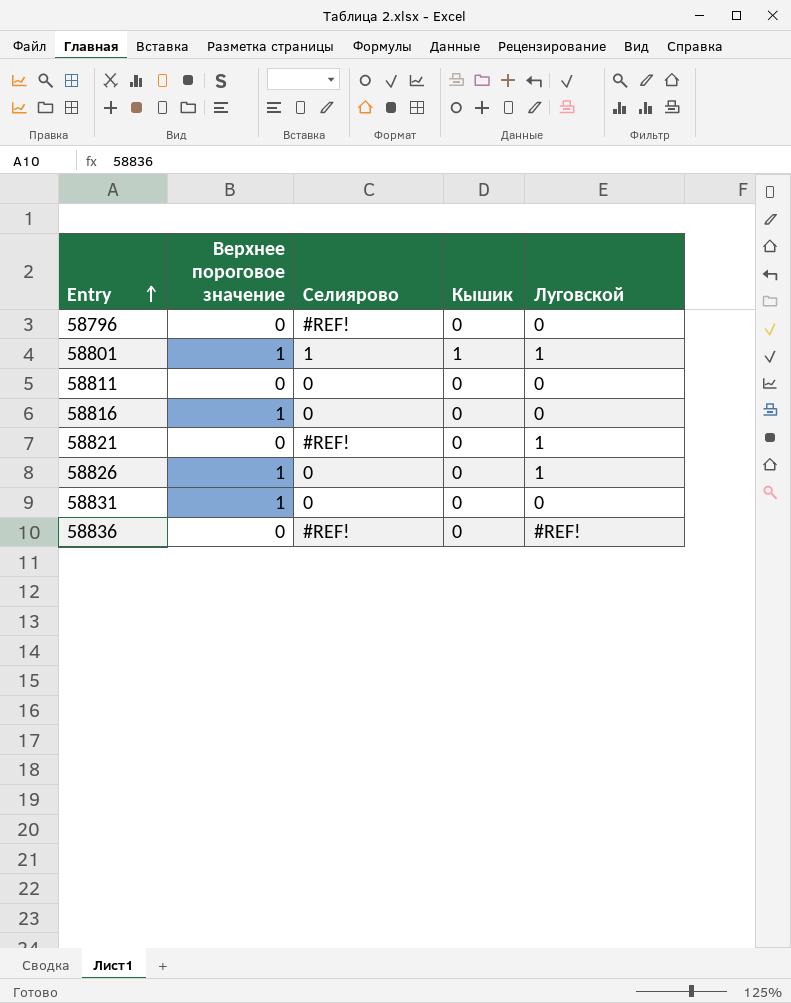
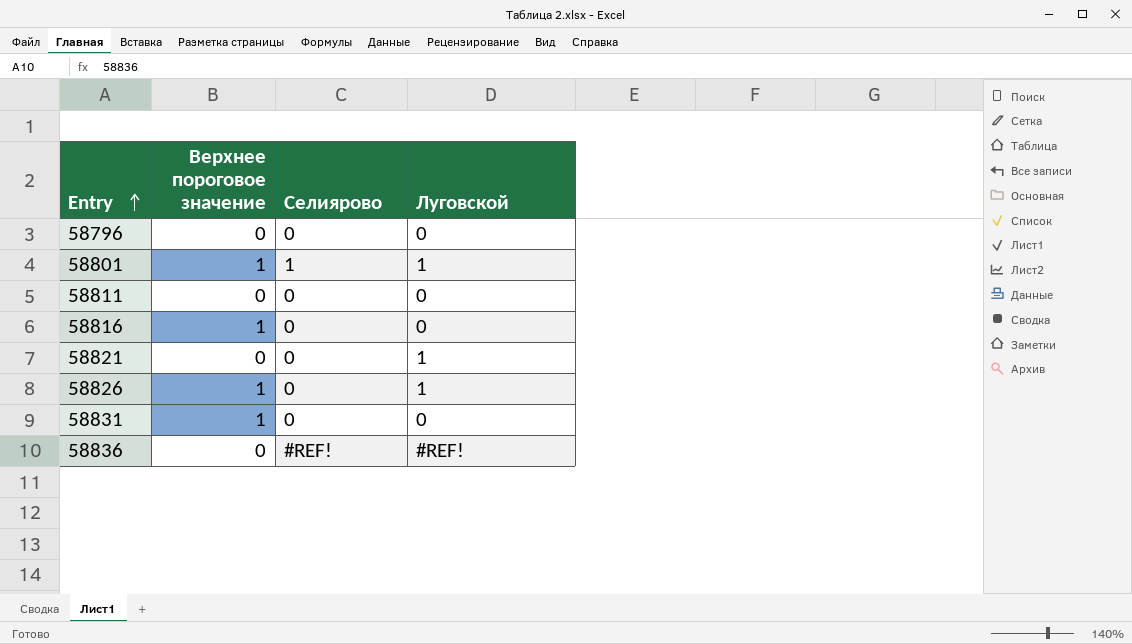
column Кышик | position: 4 -> none
58796 | Селиярово: #REF! -> 0
58821 | Селиярово: #REF! -> 0

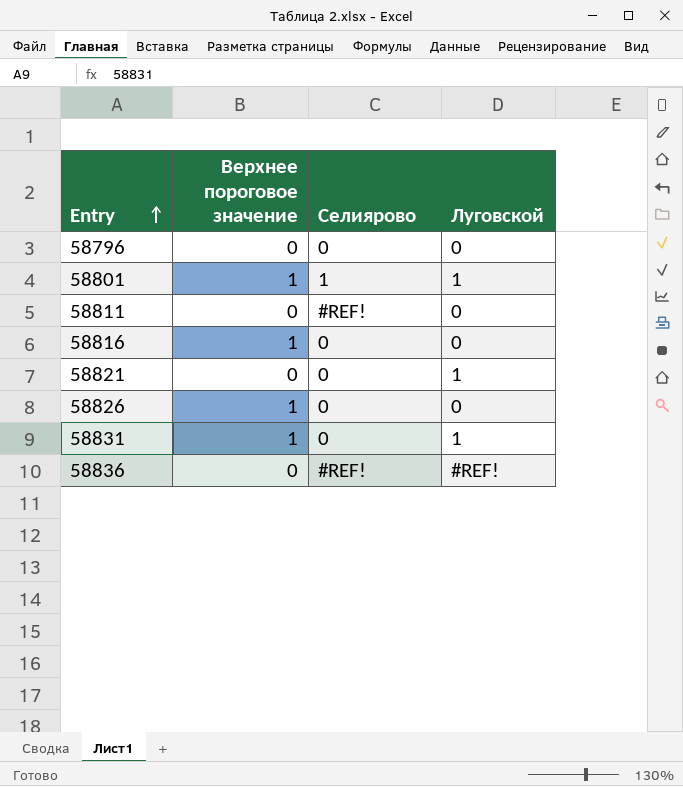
58811 | Селиярово: 0 -> #REF!
58826 | Луговской: 1 -> 0
58831 | Луговской: 0 -> 1

